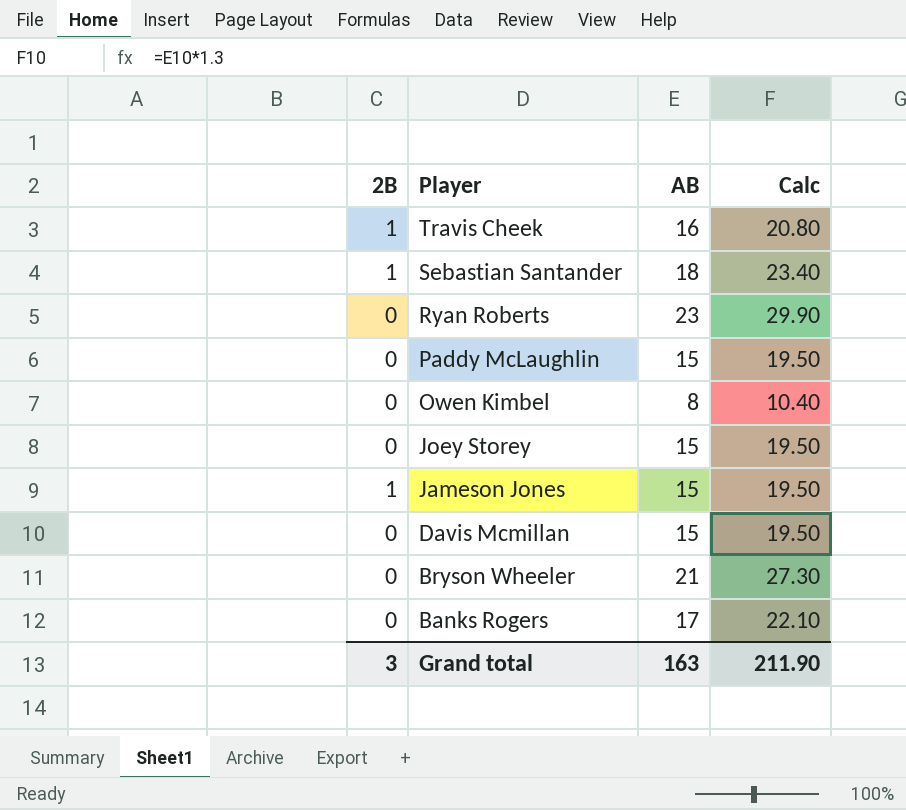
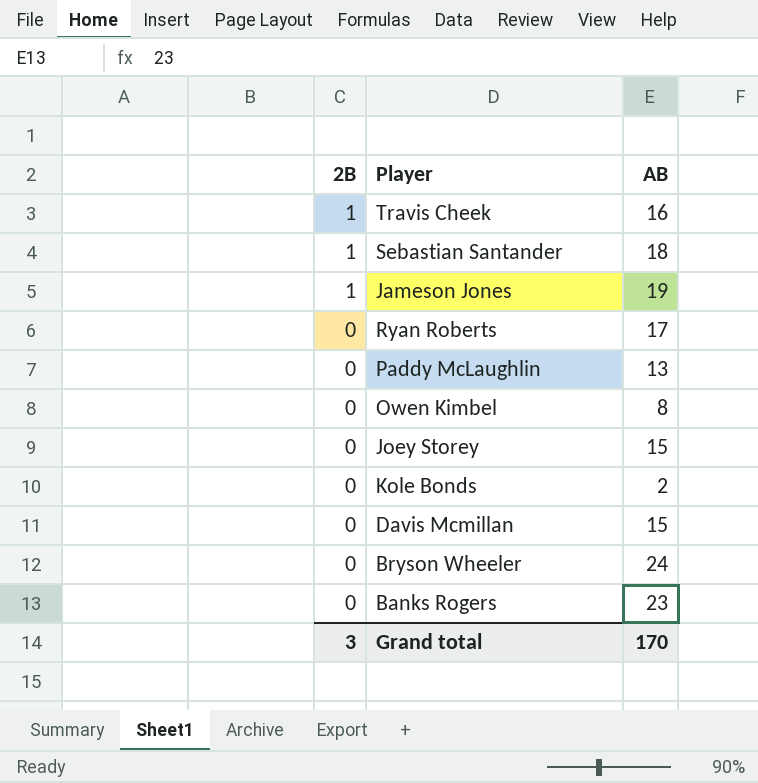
row order: Player descending -> 2B descending
column Calc | formula: [AB] * 1.3 -> none
Jameson Jones | AB: 15 -> 19
Ryan Roberts | AB: 23 -> 17
Paddy McLaughlin | AB: 15 -> 13
row Kole Bonds: none -> 0 | 2
Bryson Wheeler | AB: 21 -> 24
Banks Rogers | AB: 17 -> 23
Grand total | AB: 163 -> 170

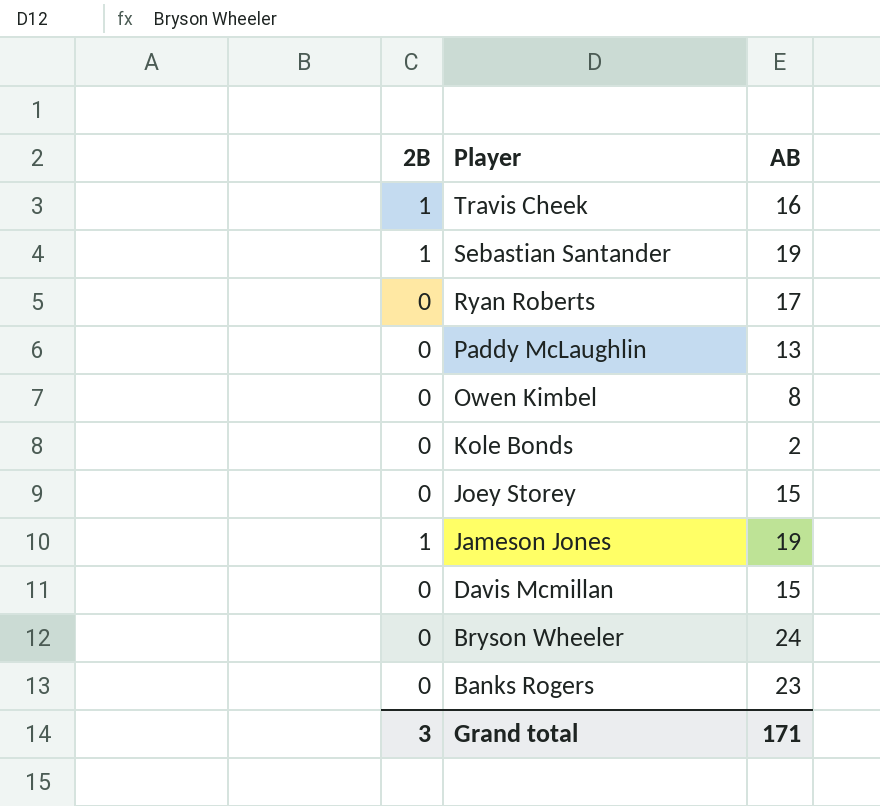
row order: 2B descending -> Player descending
Sebastian Santander | AB: 18 -> 19
Grand total | AB: 170 -> 171

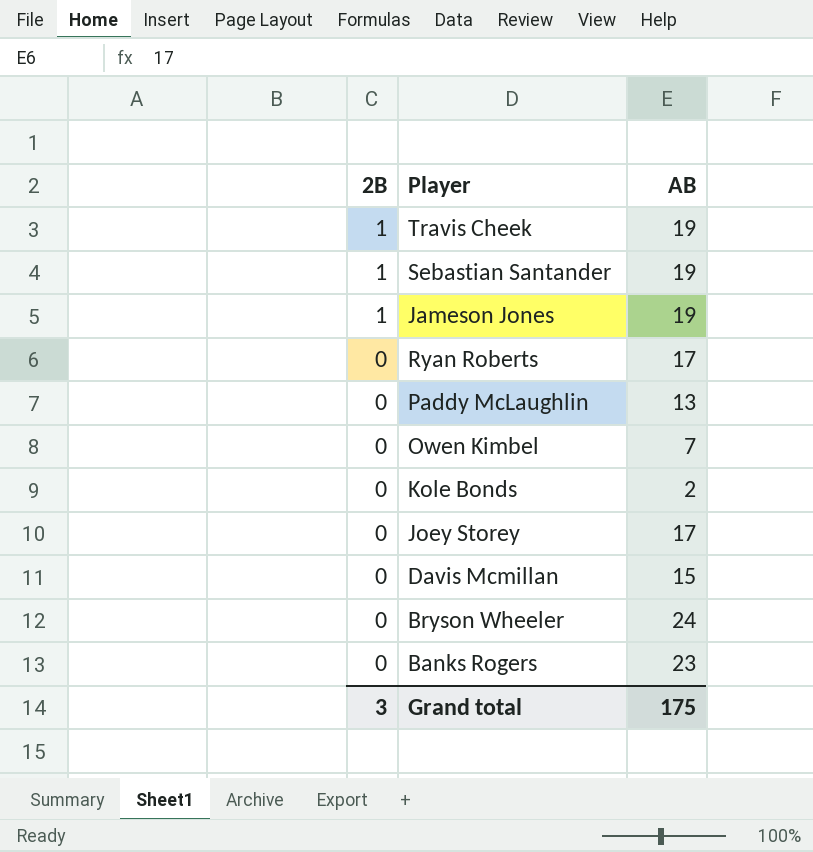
row order: Player descending -> 2B descending
Travis Cheek | AB: 16 -> 19
Owen Kimbel | AB: 8 -> 7
Joey Storey | AB: 15 -> 17
Grand total | AB: 171 -> 175

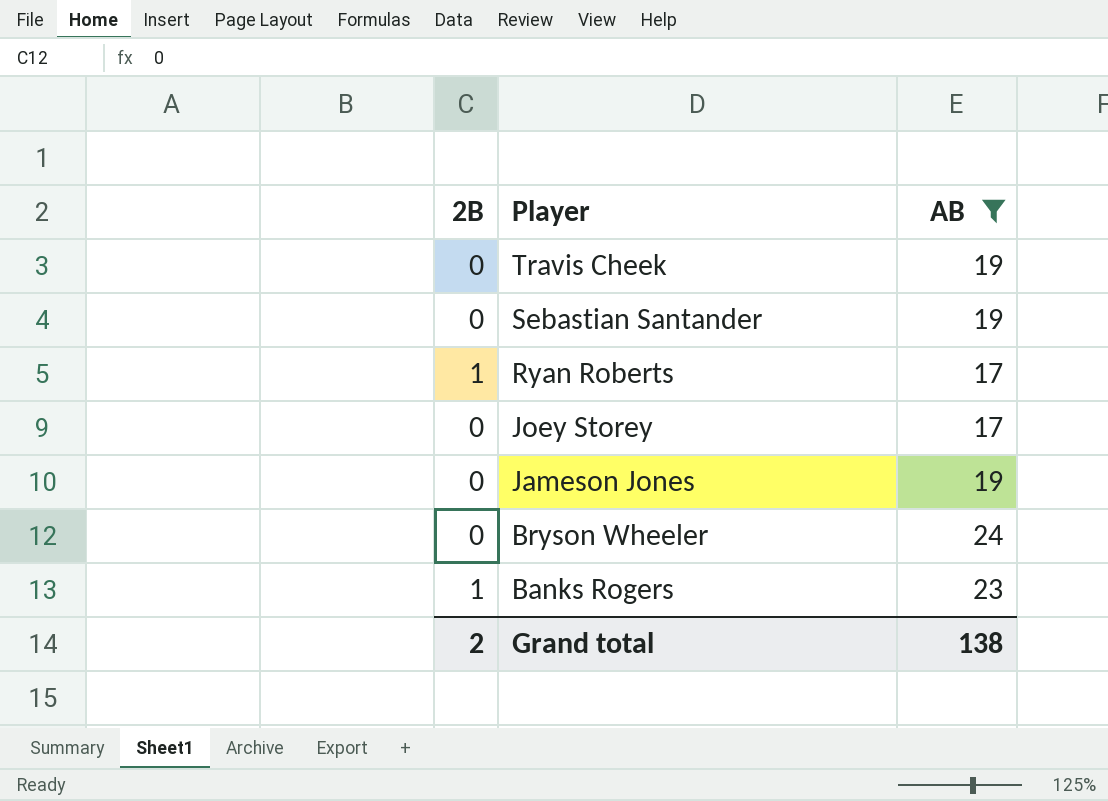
filter: none -> AB >= 17
row order: 2B descending -> Player descending
Travis Cheek | 2B: 1 -> 0
Sebastian Santander | 2B: 1 -> 0
Ryan Roberts | 2B: 0 -> 1
Jameson Jones | 2B: 1 -> 0
Banks Rogers | 2B: 0 -> 1
Grand total | 2B: 3 -> 2
Grand total | AB: 175 -> 138

